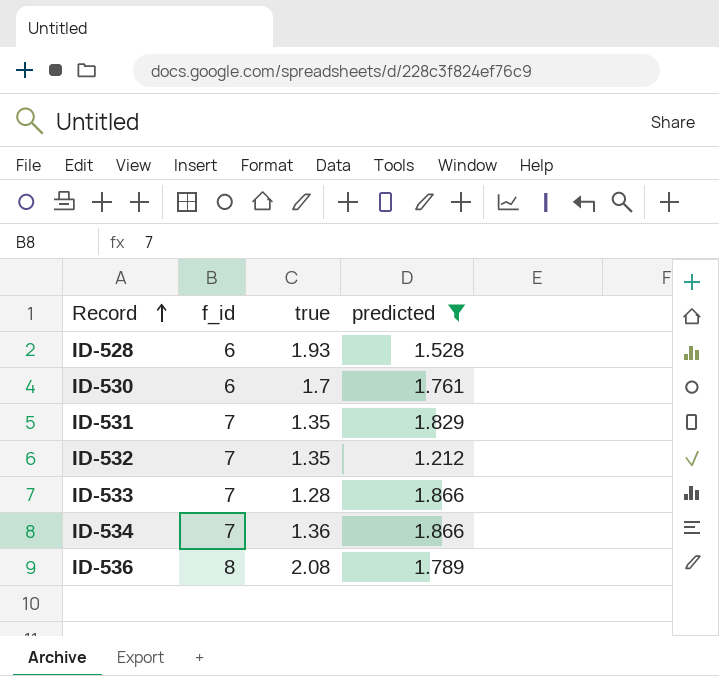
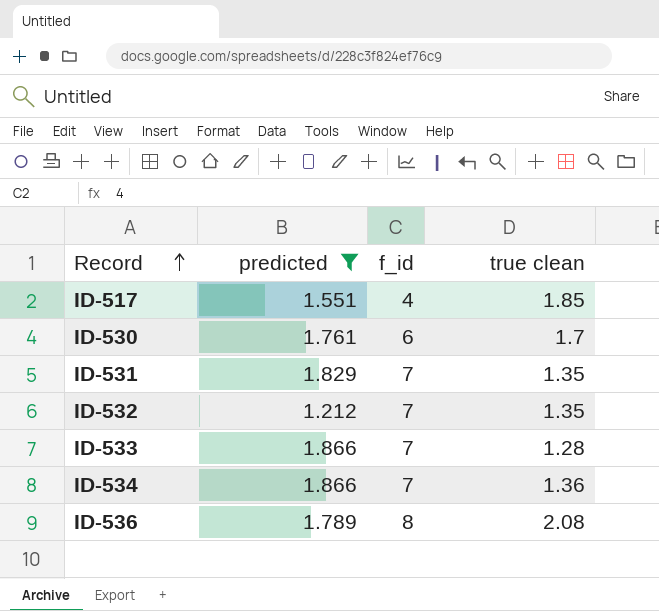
column predicted | position: 4 -> 2
column name: true -> true clean
row ID-528: 6 | 1.93 | 1.528 -> none
row ID-517: none -> 1.551 | 4 | 1.85

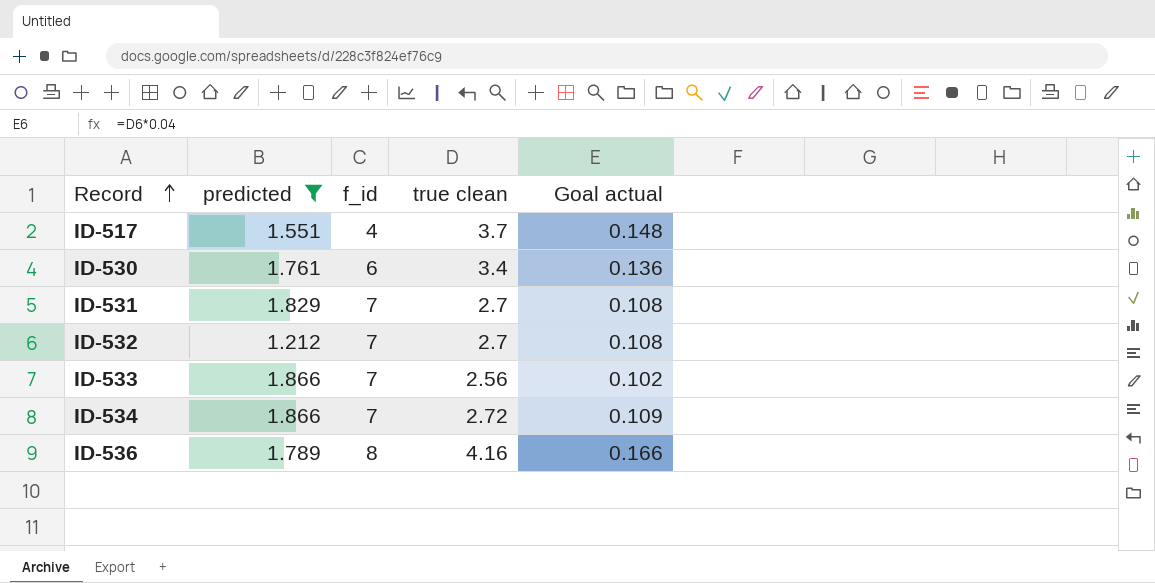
column Goal actual | formula: none -> [true clean] * 0.04
ID-517 | true clean: 1.85 -> 3.7
ID-530 | true clean: 1.7 -> 3.4
ID-531 | true clean: 1.35 -> 2.7
ID-532 | true clean: 1.35 -> 2.7
ID-533 | true clean: 1.28 -> 2.56
ID-534 | true clean: 1.36 -> 2.72
ID-536 | true clean: 2.08 -> 4.16

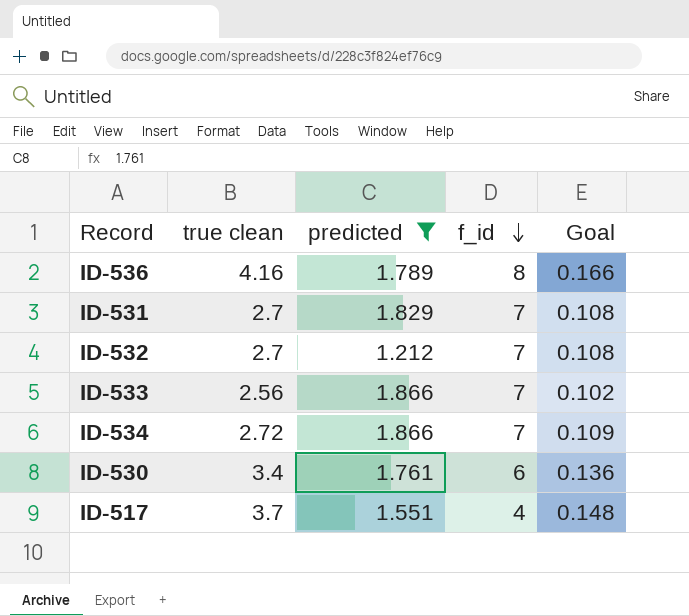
row order: Record ascending -> f_id descending
column true clean | position: 4 -> 2
column name: Goal actual -> Goal

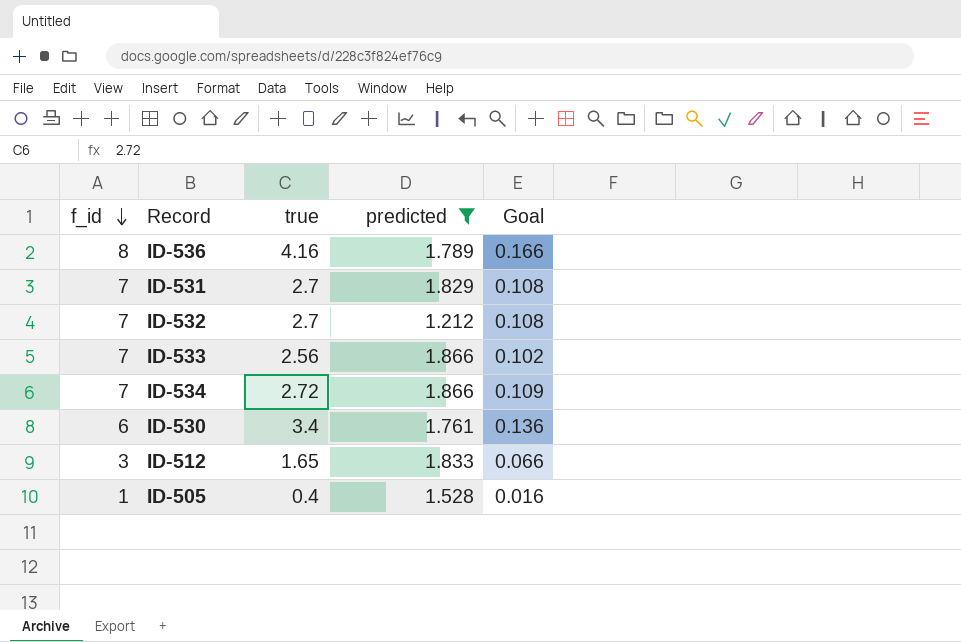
column f_id | position: 4 -> 1
column name: true clean -> true
row ID-517: 3.7 | 1.551 | 4 | 0.148 -> none
row ID-512: none -> 3 | 1.65 | 1.833 | 0.066
row ID-505: none -> 1 | 0.4 | 1.528 | 0.016

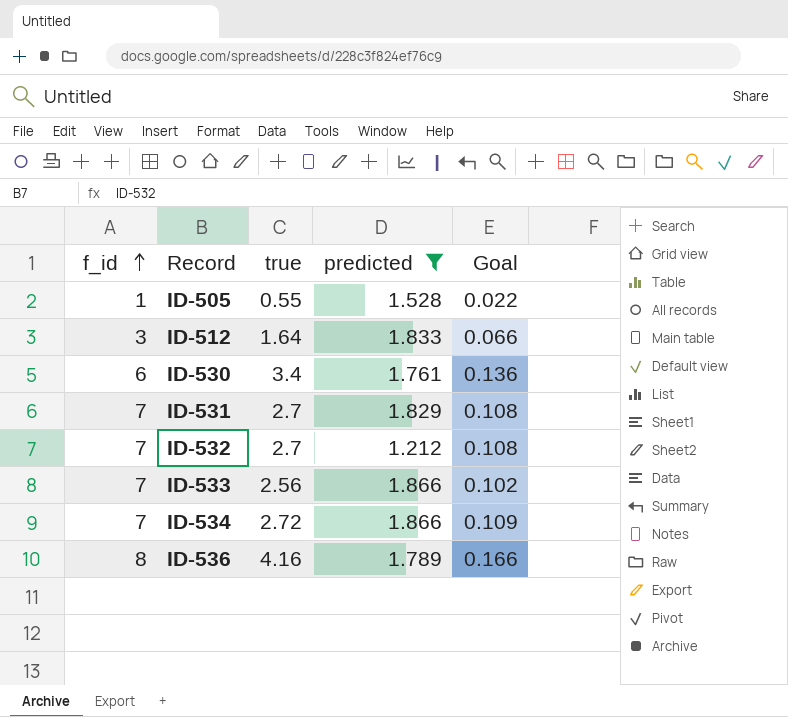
row order: f_id descending -> f_id ascending
ID-505 | true: 0.4 -> 0.55
ID-505 | Goal: 0.016 -> 0.022
ID-512 | true: 1.65 -> 1.64

